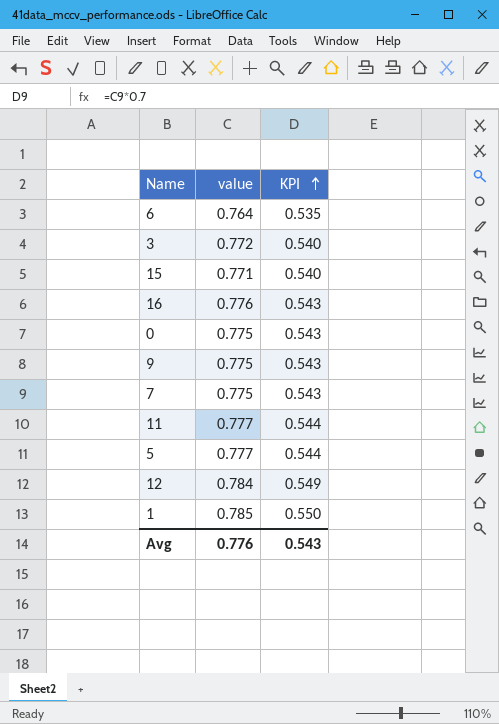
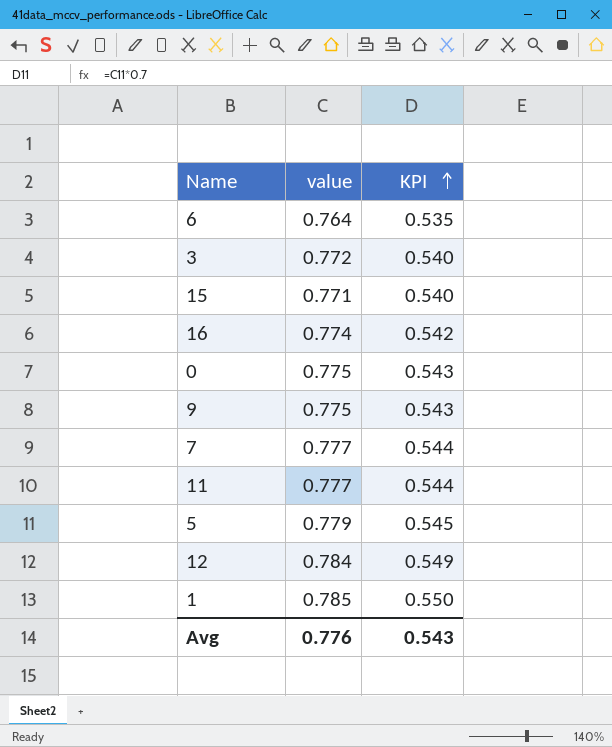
16 | value: 0.776 -> 0.774
16 | KPI: 0.543 -> 0.542
7 | value: 0.775 -> 0.777
7 | KPI: 0.543 -> 0.544
5 | value: 0.777 -> 0.779
5 | KPI: 0.544 -> 0.545

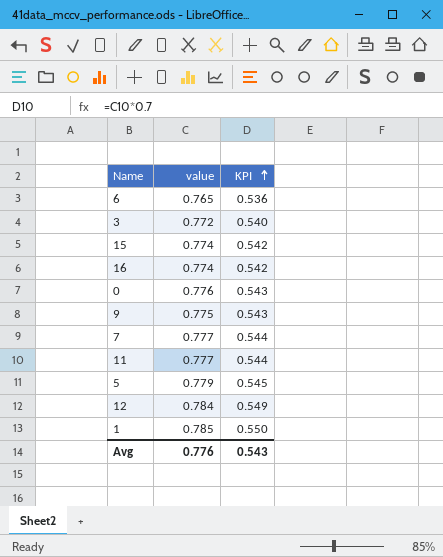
6 | value: 0.764 -> 0.765
6 | KPI: 0.535 -> 0.536
15 | value: 0.771 -> 0.774
15 | KPI: 0.540 -> 0.542
0 | value: 0.775 -> 0.776

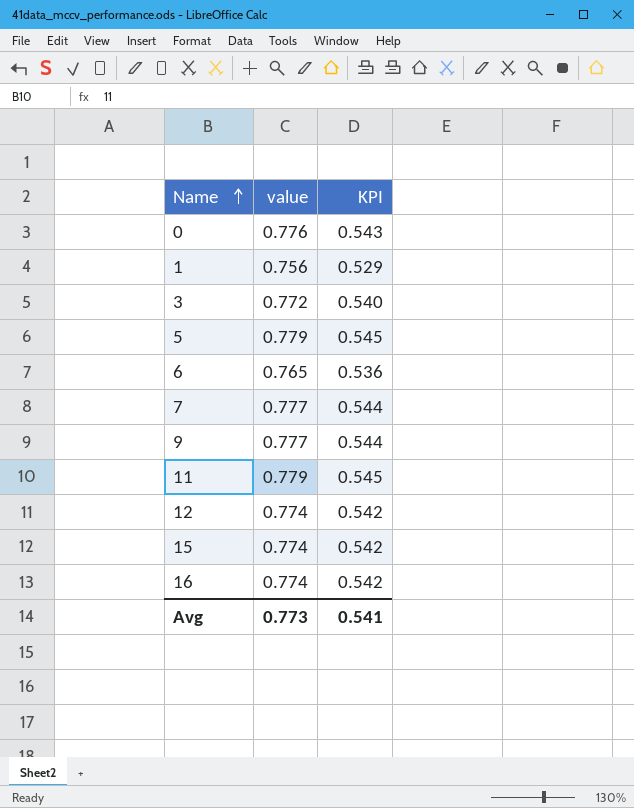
row order: KPI ascending -> Name ascending
1 | value: 0.785 -> 0.756
1 | KPI: 0.550 -> 0.529
9 | value: 0.775 -> 0.777
9 | KPI: 0.543 -> 0.544
11 | value: 0.777 -> 0.779
11 | KPI: 0.544 -> 0.545
12 | value: 0.784 -> 0.774
12 | KPI: 0.549 -> 0.542
Avg | value: 0.776 -> 0.773
Avg | KPI: 0.543 -> 0.541

